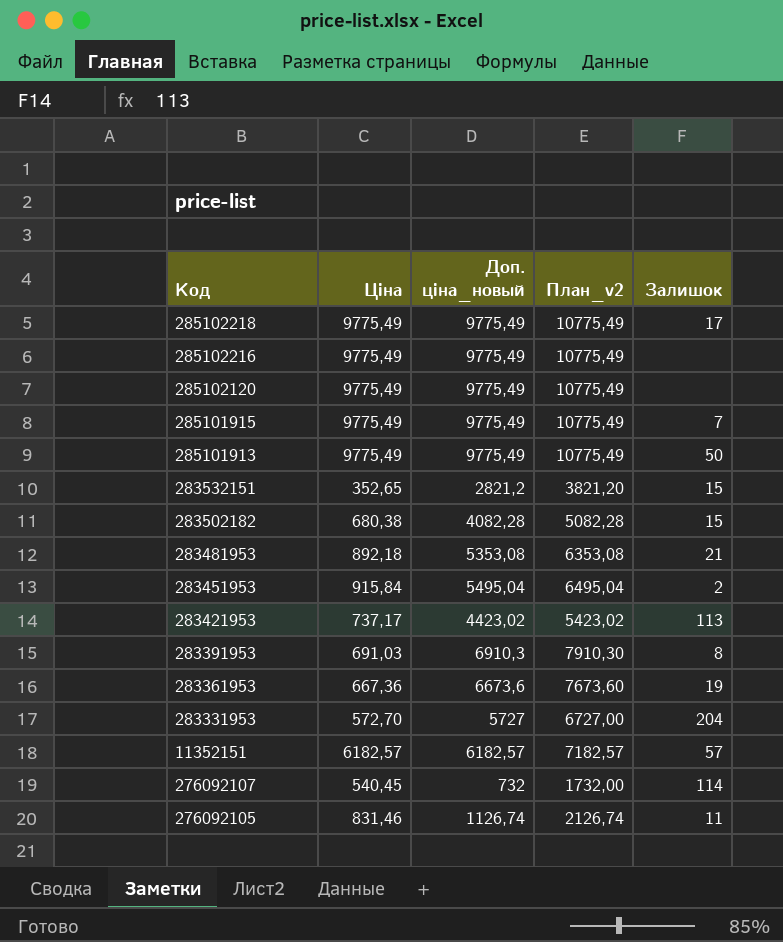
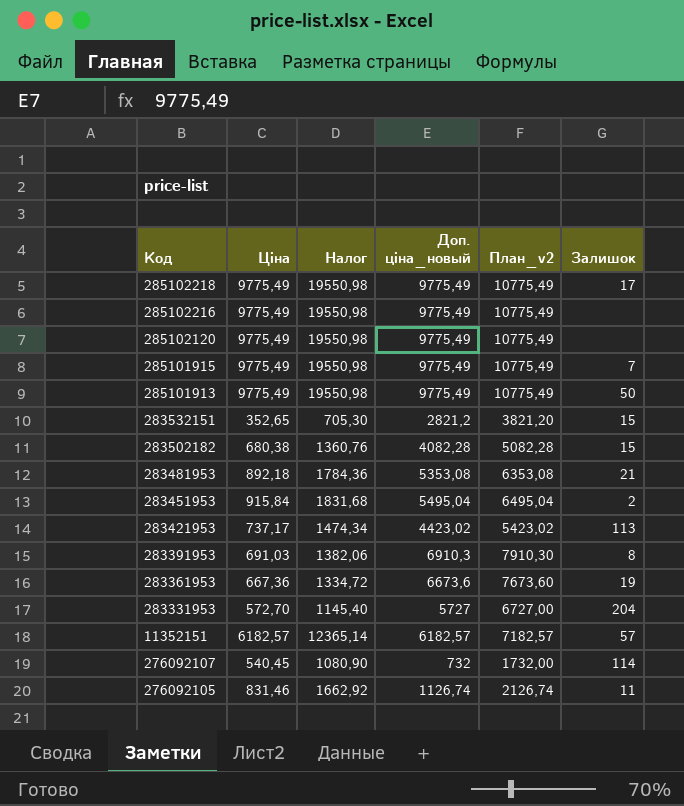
column Налог | formula: none -> [Ціна] * 2

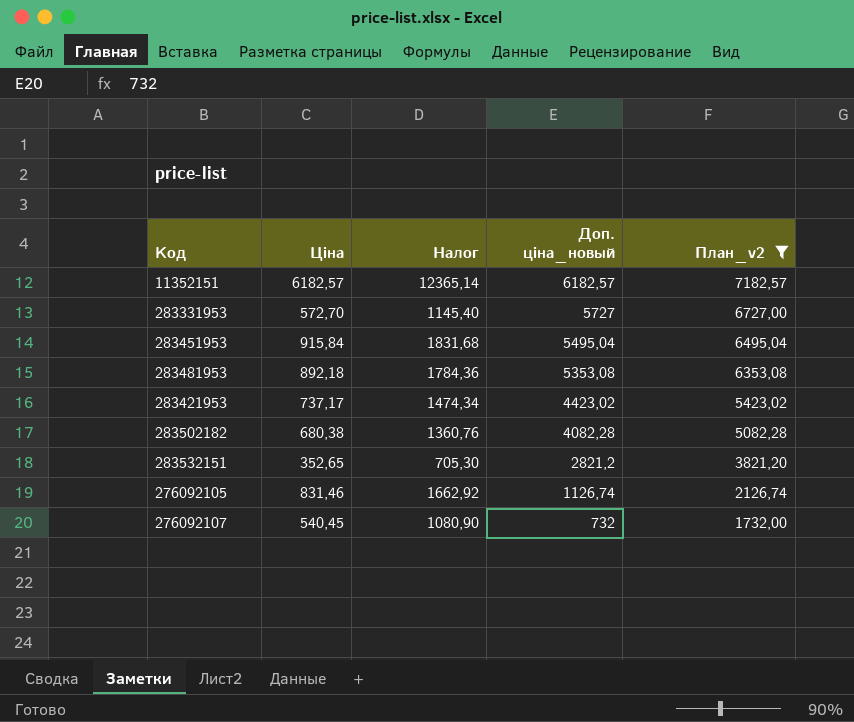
filter: none -> План_v2 <= 7182,57
row order: none -> Доп. ціна_новый descending
column Залишок | position: 6 -> none

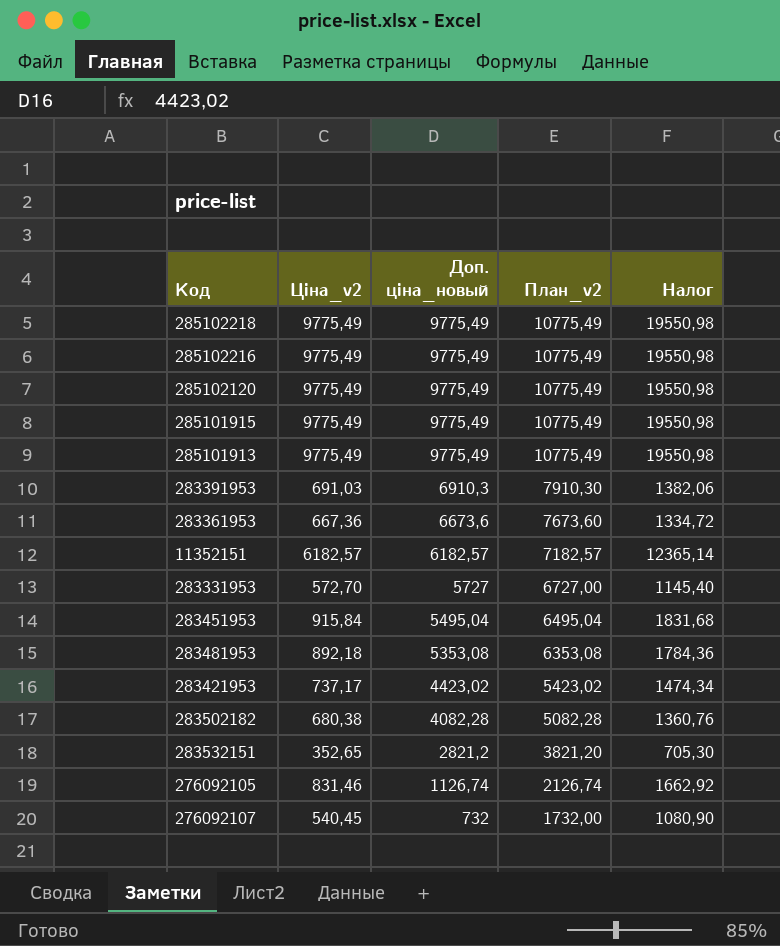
filter: План_v2 <= 7182,57 -> none
column name: Ціна -> Ціна_v2
column Налог | position: 3 -> 5

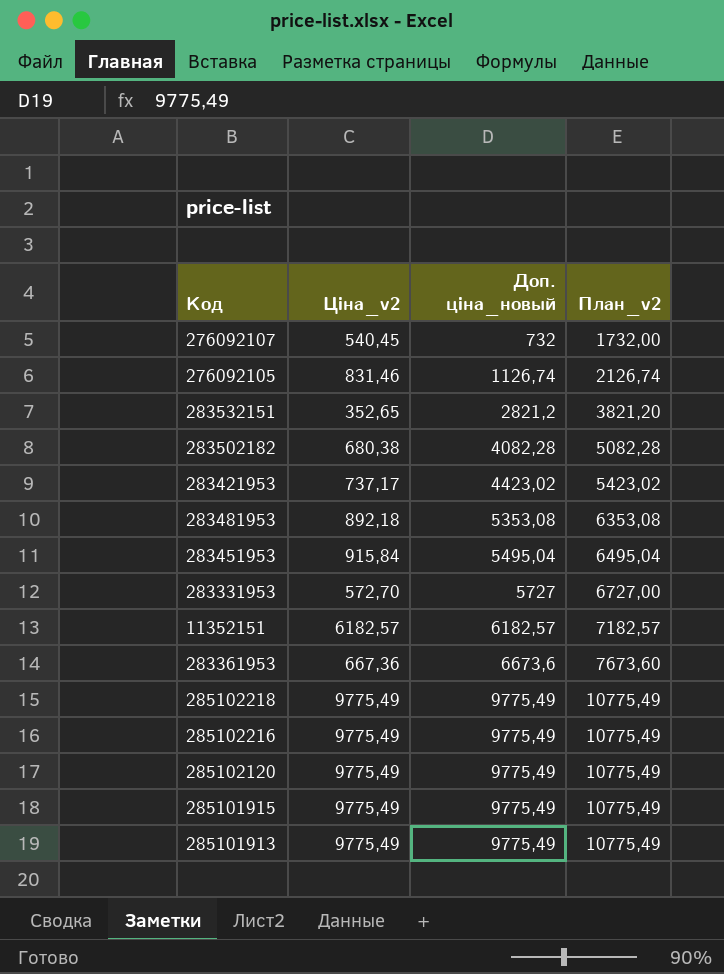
row order: Доп. ціна_новый descending -> Доп. ціна_новый ascending
column Налог | formula: [Ціна_v2] * 2 -> none
row 283391953: 691,03 | 6910,3 | 7910,30 | 1382,06 -> none

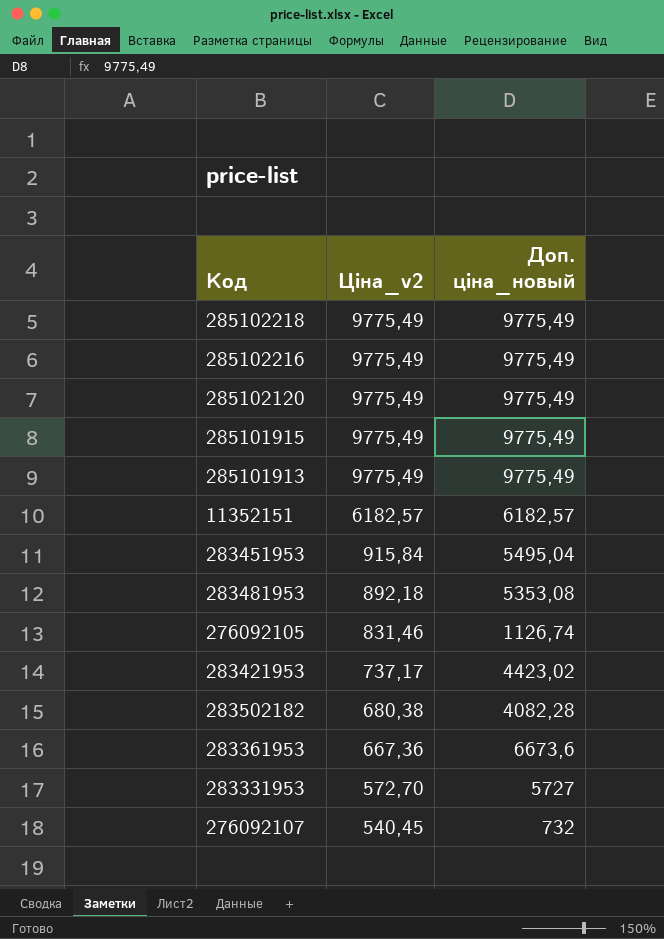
row order: Доп. ціна_новый ascending -> Ціна_v2 descending
column План_v2 | formula: [Доп. ціна_новый] + 1000 -> none
row 283532151: 352,65 | 2821,2 | 3821,20 -> none

